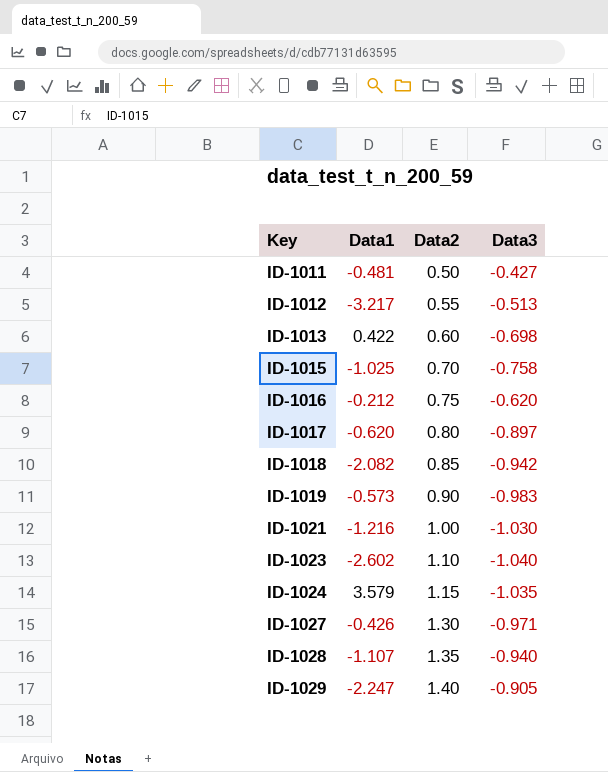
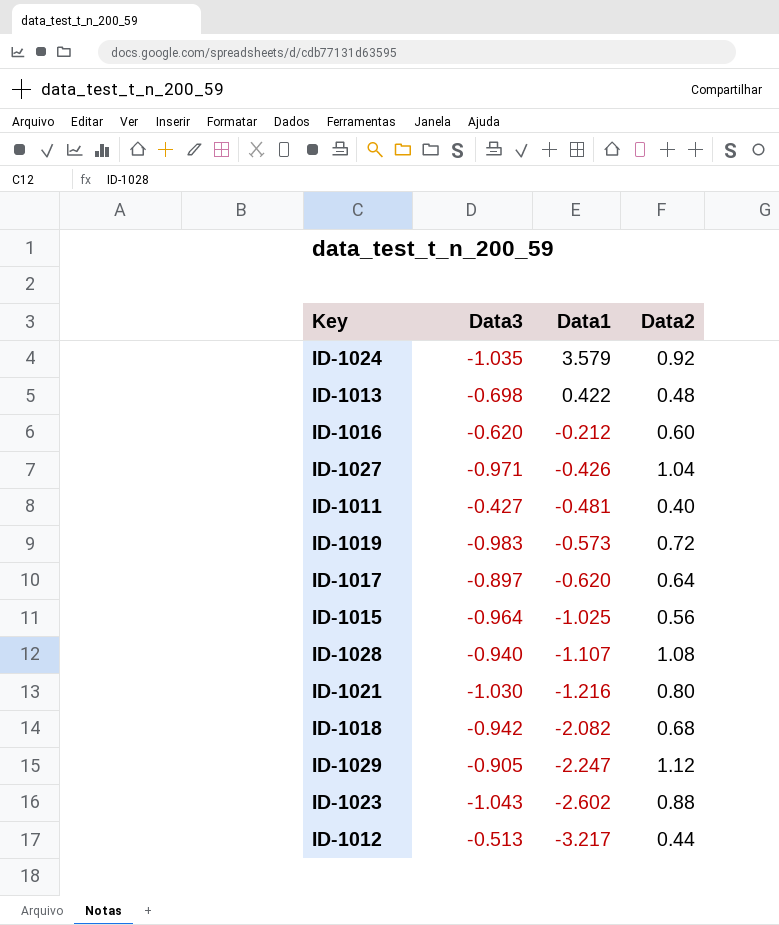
row order: Key ascending -> Data1 descending
column Data3 | position: 4 -> 2
ID-1024 | Data2: 1.15 -> 0.92
ID-1013 | Data2: 0.60 -> 0.48
ID-1016 | Data2: 0.75 -> 0.60
ID-1027 | Data2: 1.30 -> 1.04
ID-1011 | Data2: 0.50 -> 0.40
ID-1019 | Data2: 0.90 -> 0.72
ID-1017 | Data2: 0.80 -> 0.64
ID-1015 | Data3: -0.758 -> -0.964
ID-1015 | Data2: 0.70 -> 0.56
ID-1028 | Data2: 1.35 -> 1.08
ID-1021 | Data2: 1.00 -> 0.80
ID-1018 | Data2: 0.85 -> 0.68
ID-1029 | Data2: 1.40 -> 1.12
ID-1023 | Data3: -1.040 -> -1.043
ID-1023 | Data2: 1.10 -> 0.88
ID-1012 | Data2: 0.55 -> 0.44

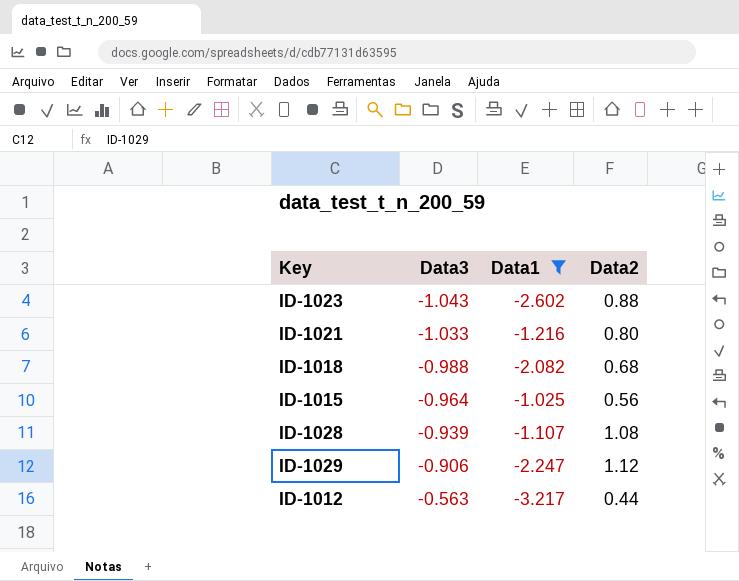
filter: none -> Data1 <= -1.025
row order: Data1 descending -> Data3 ascending
ID-1021 | Data3: -1.030 -> -1.033
ID-1018 | Data3: -0.942 -> -0.988
ID-1028 | Data3: -0.940 -> -0.939
ID-1029 | Data3: -0.905 -> -0.906
ID-1012 | Data3: -0.513 -> -0.563

